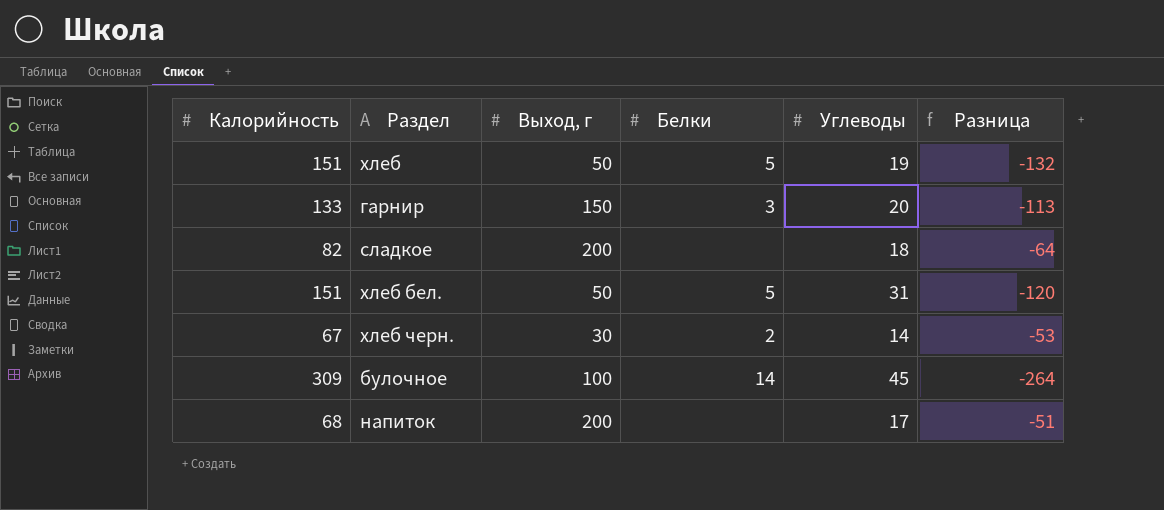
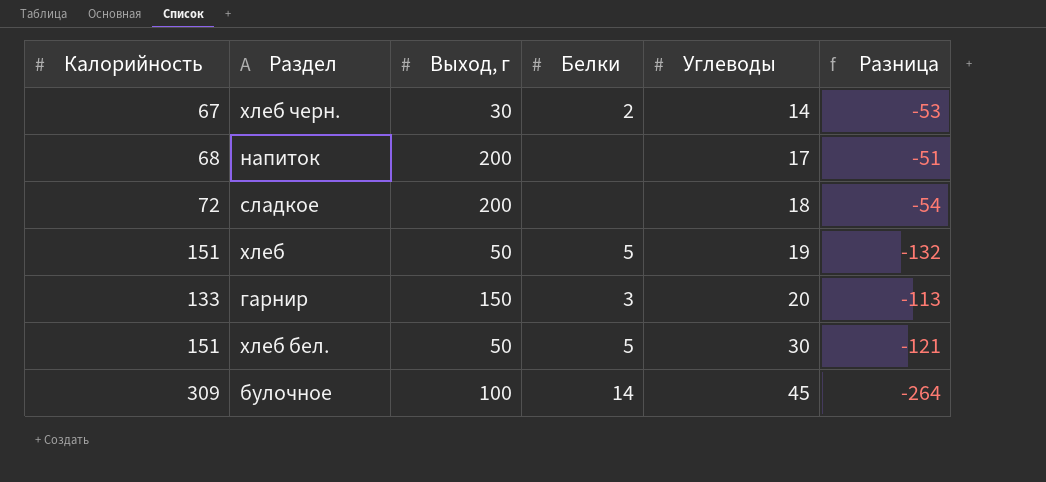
row order: none -> Углеводы ascending
сладкое | Калорийность: 82 -> 72
сладкое | Разница: -64 -> -54
хлеб бел. | Углеводы: 31 -> 30
хлеб бел. | Разница: -120 -> -121

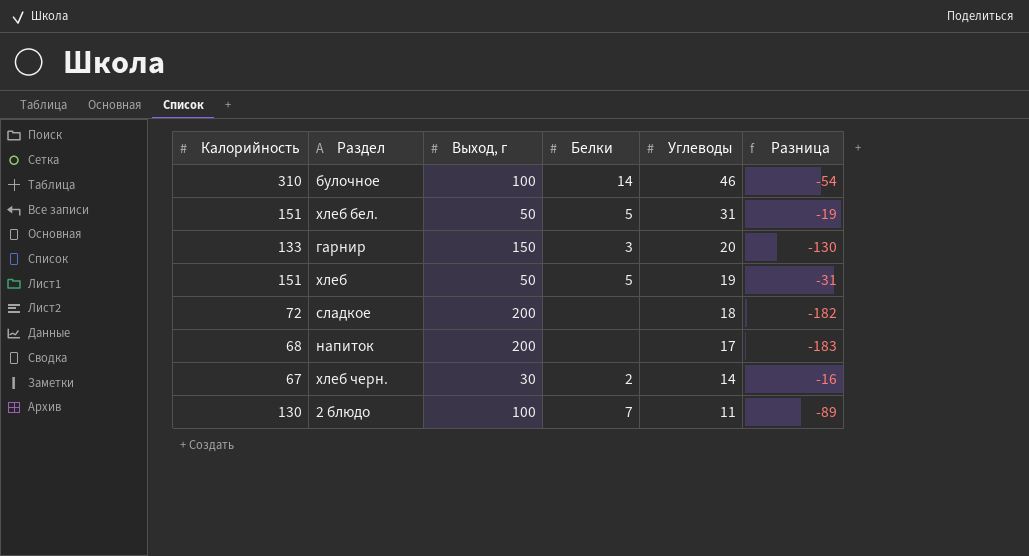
row order: Углеводы ascending -> Углеводы descending
column Разница | formula: [Углеводы] - [Калорийность] -> [Углеводы] - [Выход, г]
булочное | Калорийность: 309 -> 310
булочное | Углеводы: 45 -> 46
хлеб бел. | Углеводы: 30 -> 31
row 2 блюдо: none -> 130 | 100 | 7 | 11 | -89

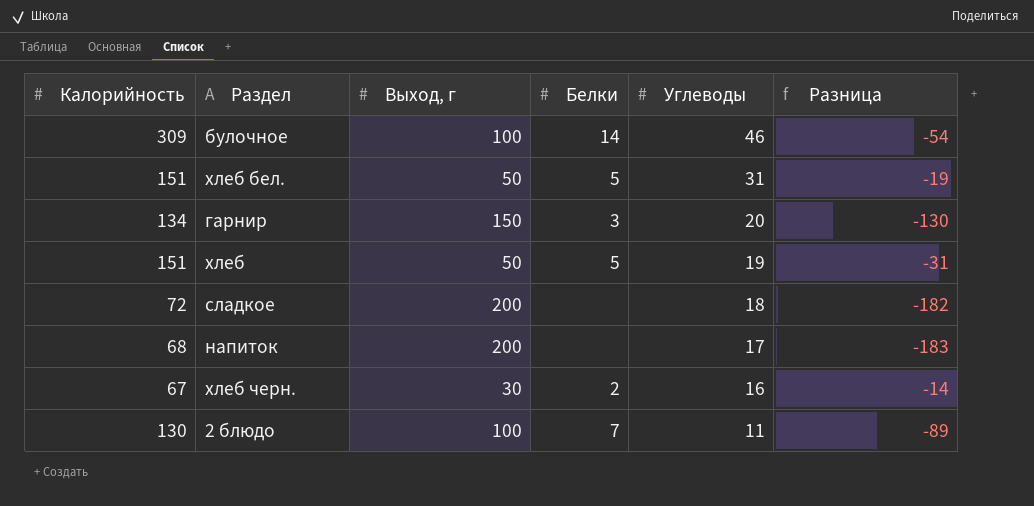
булочное | Калорийность: 310 -> 309
гарнир | Калорийность: 133 -> 134
хлеб черн. | Углеводы: 14 -> 16
хлеб черн. | Разница: -16 -> -14

